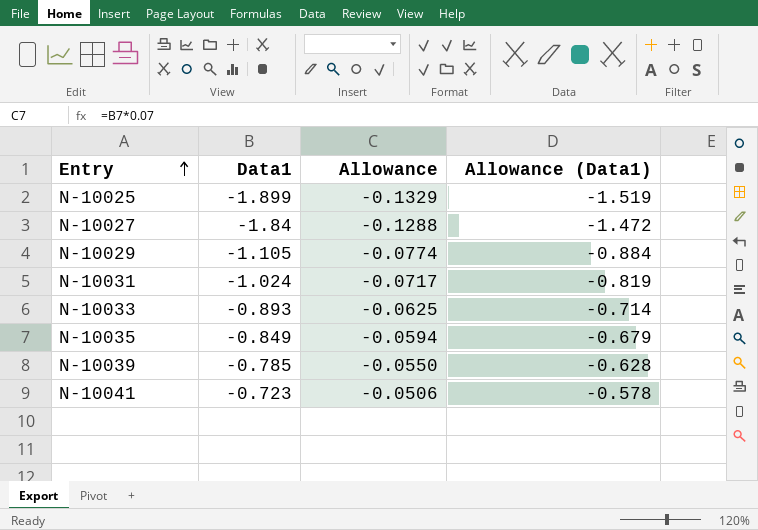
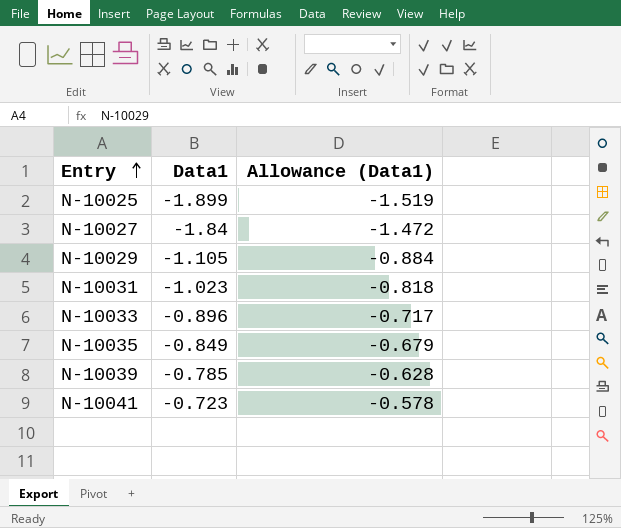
column Allowance | formula: [Data1] * 0.07 -> none
N-10031 | Data1: -1.024 -> -1.023
N-10031 | Allowance (Data1): -0.819 -> -0.818
N-10033 | Data1: -0.893 -> -0.896
N-10033 | Allowance (Data1): -0.714 -> -0.717

